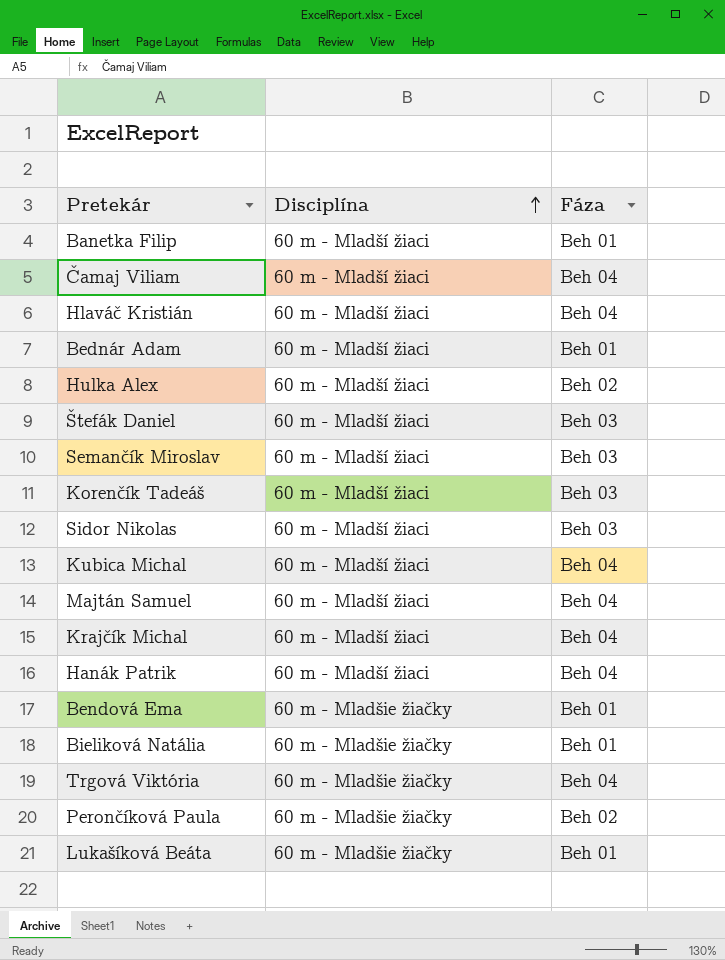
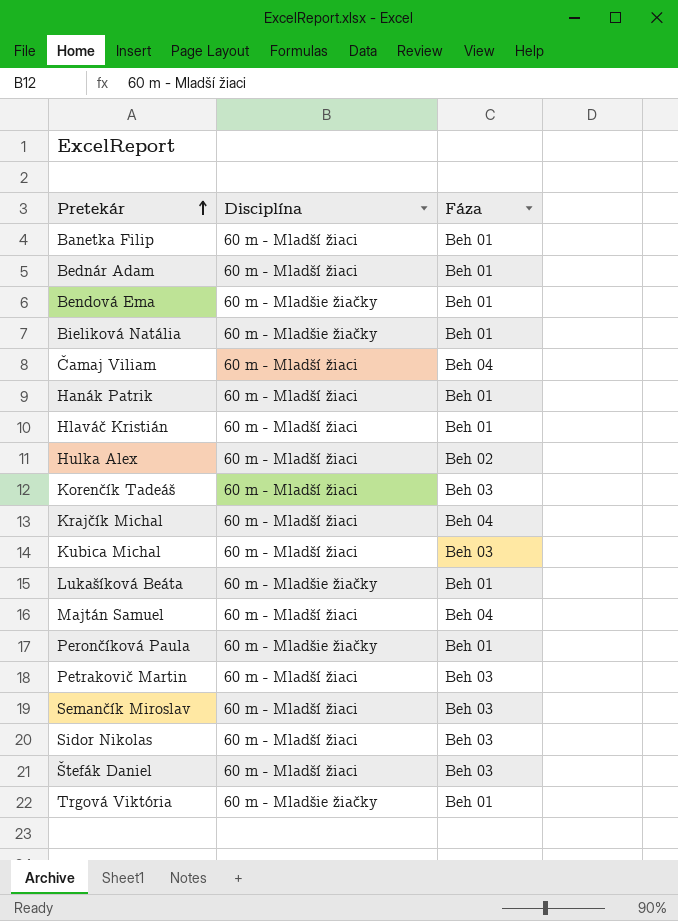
row order: Disciplína ascending -> Pretekár ascending
Hanák Patrik | Fáza: Beh 04 -> Beh 01
Hlaváč Kristián | Fáza: Beh 04 -> Beh 01
Kubica Michal | Fáza: Beh 04 -> Beh 03
Perončíková Paula | Fáza: Beh 02 -> Beh 01
row Petrakovič Martin: none -> 60 m - Mladší žiaci | Beh 03
Trgová Viktória | Fáza: Beh 04 -> Beh 01

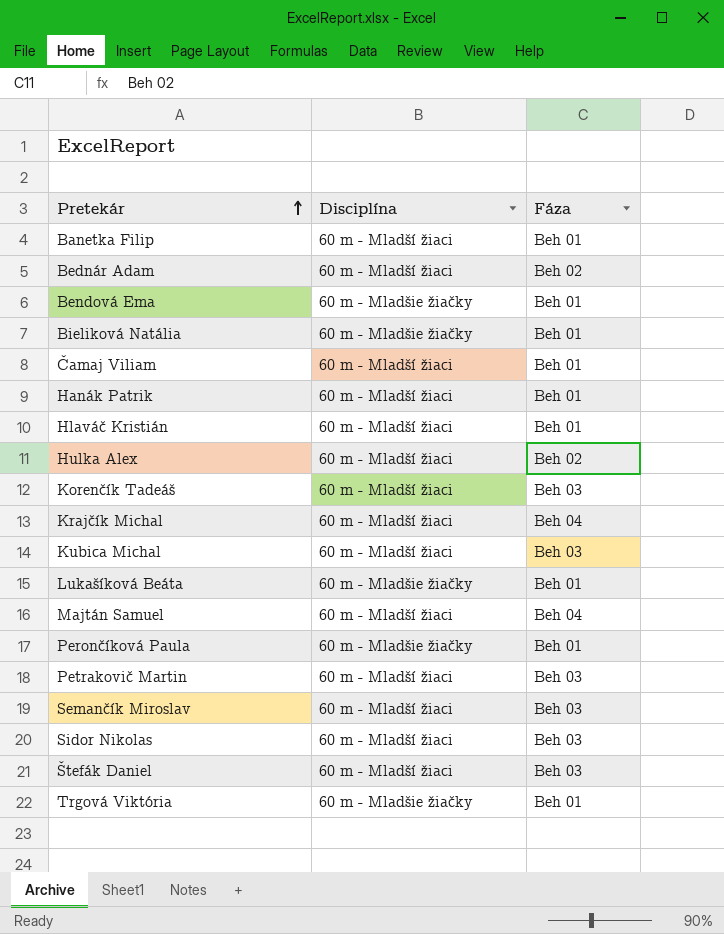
Bednár Adam | Fáza: Beh 01 -> Beh 02
Čamaj Viliam | Fáza: Beh 04 -> Beh 01

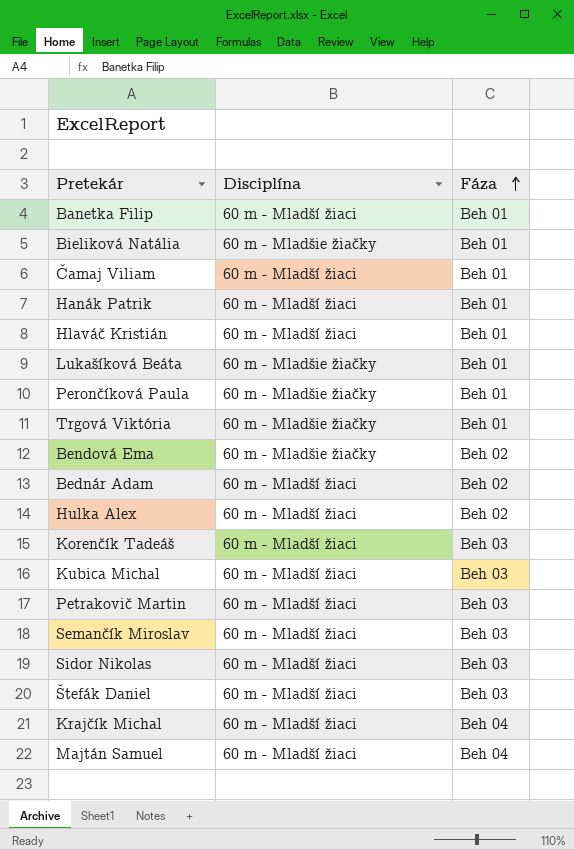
row order: Pretekár ascending -> Fáza ascending
Bendová Ema | Fáza: Beh 01 -> Beh 02

